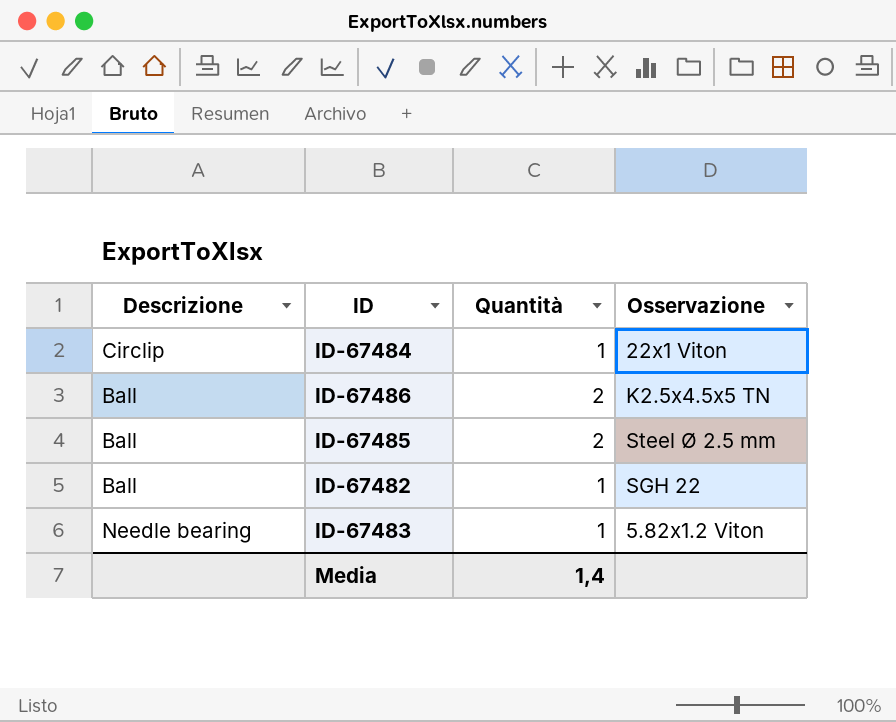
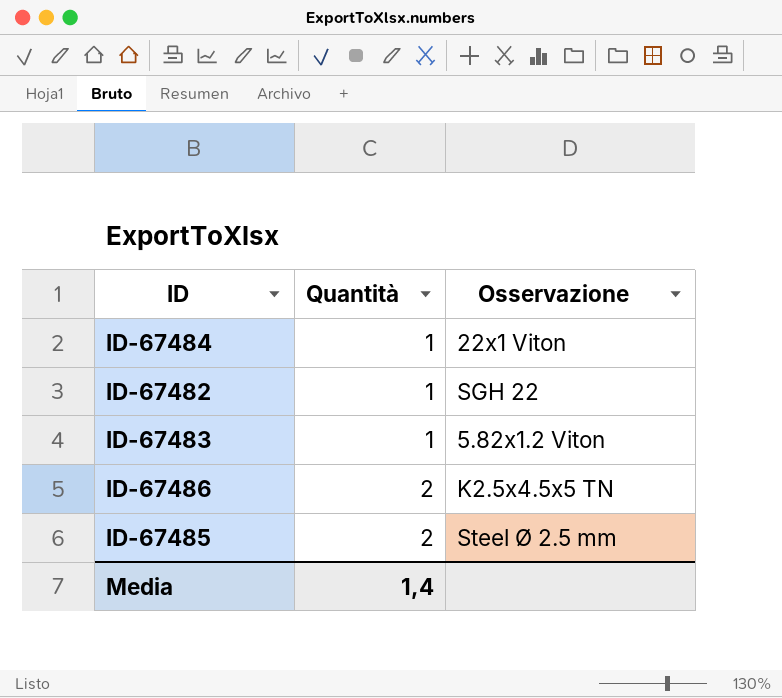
row order: none -> Quantità ascending
column Descrizione | position: 1 -> none

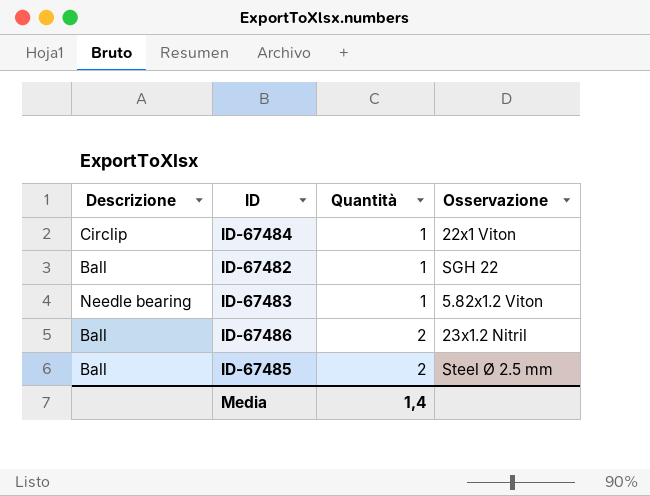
column Descrizione | position: none -> 1
ID-67486 | Osservazione: K2.5x4.5x5 TN -> 23x1.2 Nitril

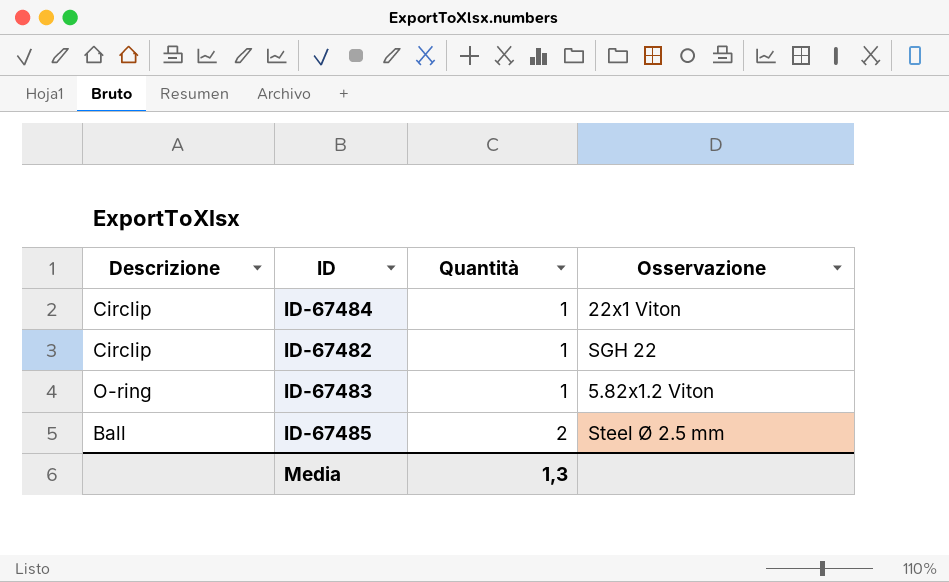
row ID-67486: Ball | 2 | 23x1.2 Nitril -> none
ID-67482 | Descrizione: Ball -> Circlip
ID-67483 | Descrizione: Needle bearing -> O-ring
Media | Quantità: 1,4 -> 1,3

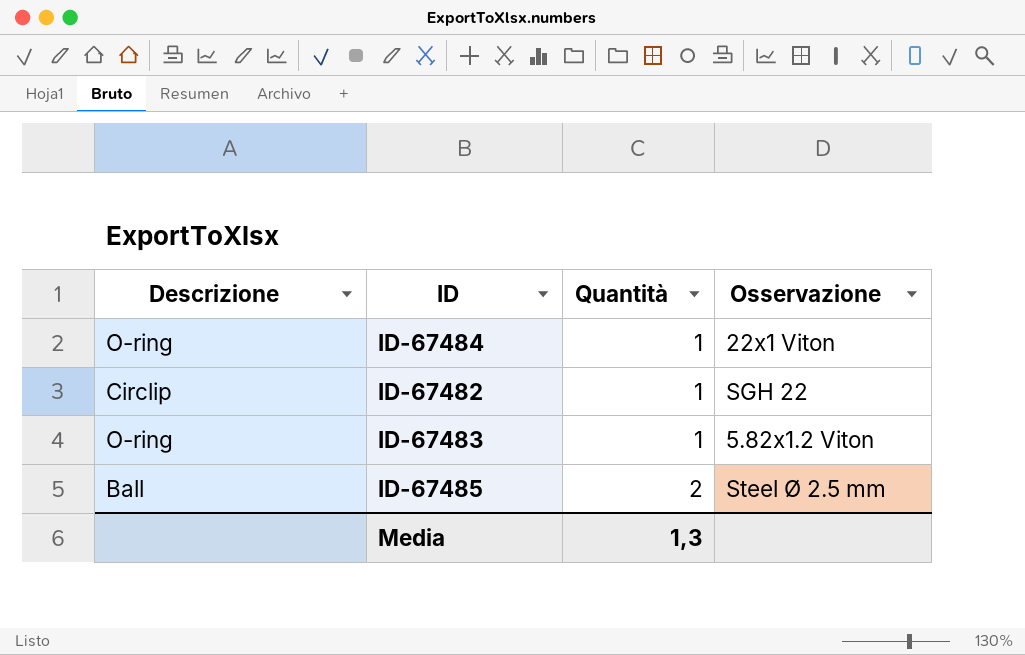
ID-67484 | Descrizione: Circlip -> O-ring

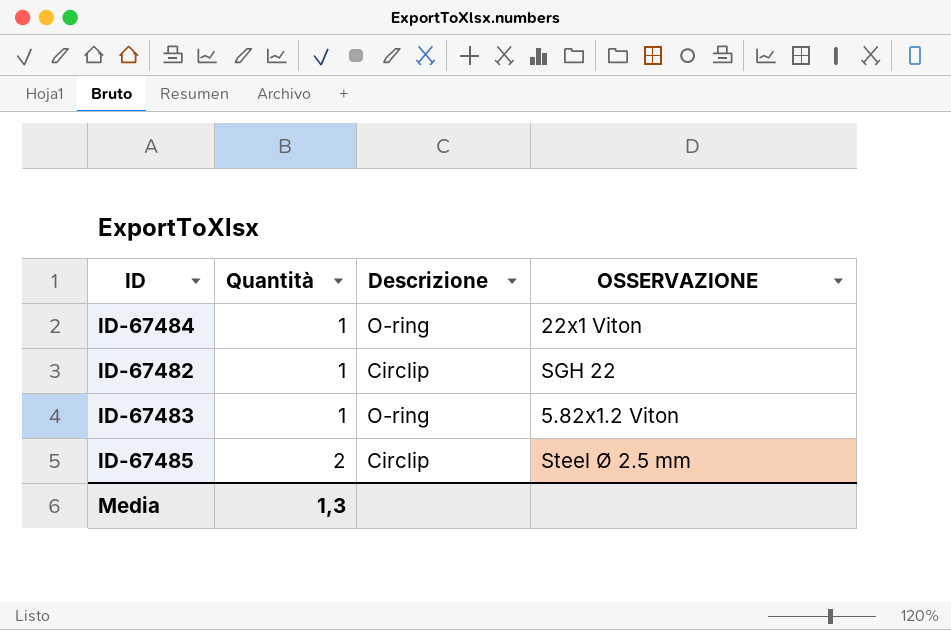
column Descrizione | position: 1 -> 3
column name: Osservazione -> OSSERVAZIONE
ID-67485 | Descrizione: Ball -> Circlip

